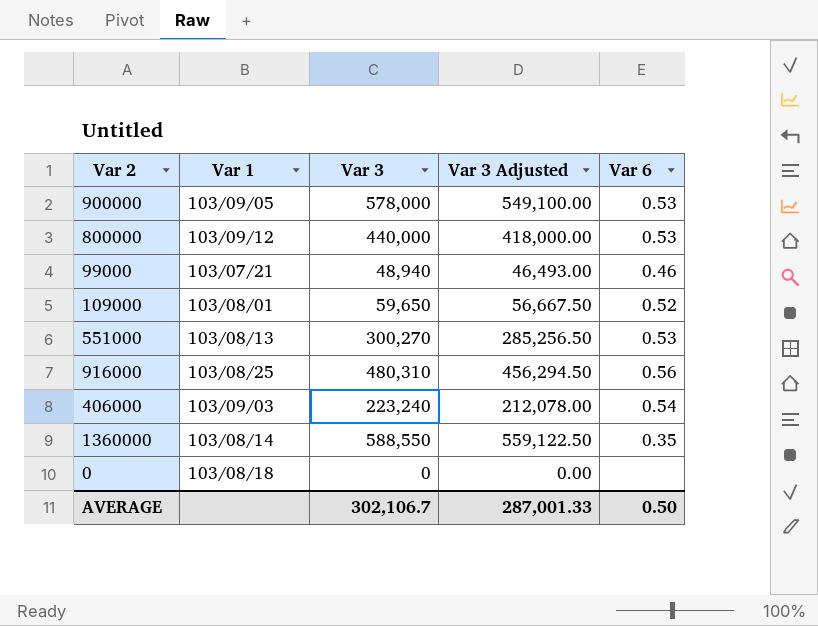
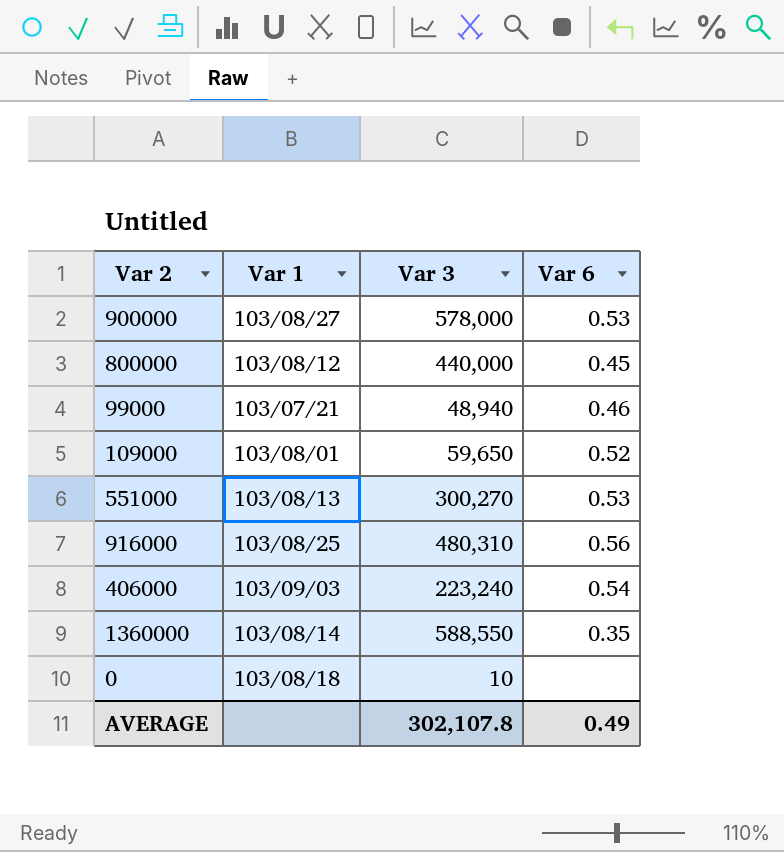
column Var 3 Adjusted | formula: [Var 3] * 0.95 -> none
900000 | Var 1: 103/09/05 -> 103/08/27
800000 | Var 1: 103/09/12 -> 103/08/12
800000 | Var 6: 0.53 -> 0.45
0 | Var 3: 0 -> 10
AVERAGE | Var 3: 302,106.7 -> 302,107.8
AVERAGE | Var 6: 0.50 -> 0.49

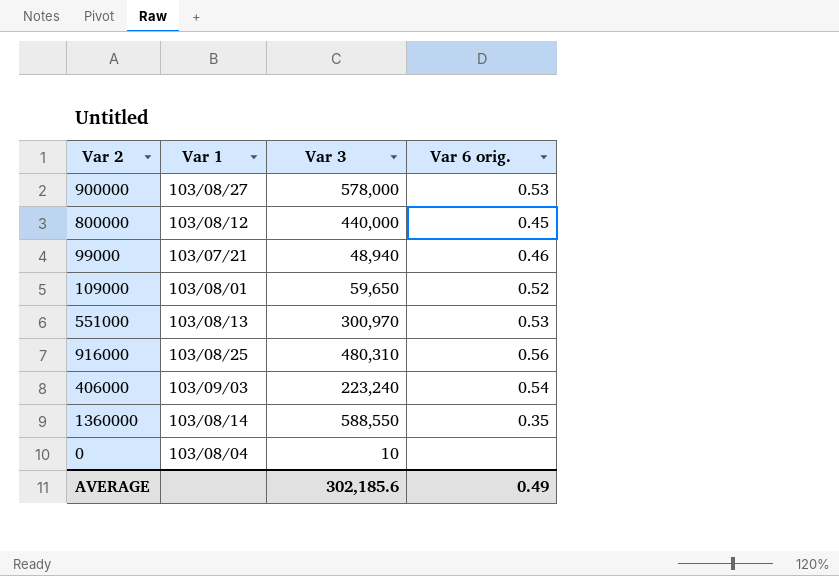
column name: Var 6 -> Var 6 orig.
551000 | Var 3: 300,270 -> 300,970
0 | Var 1: 103/08/18 -> 103/08/04
AVERAGE | Var 3: 302,107.8 -> 302,185.6

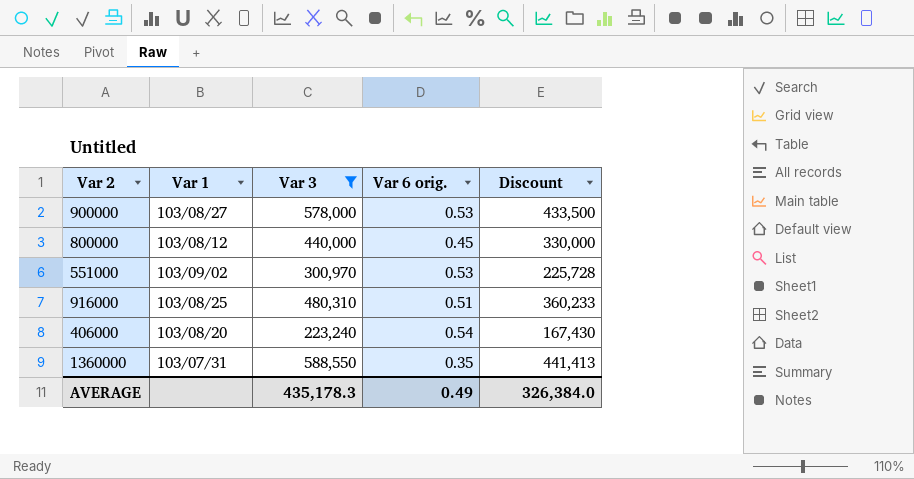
filter: none -> Var 3 >= 223,240
column Discount | formula: none -> [Var 3] * 0.75
551000 | Var 1: 103/08/13 -> 103/09/02
916000 | Var 6 orig.: 0.56 -> 0.51
406000 | Var 1: 103/09/03 -> 103/08/20
1360000 | Var 1: 103/08/14 -> 103/07/31
AVERAGE | Var 3: 302,185.6 -> 435,178.3

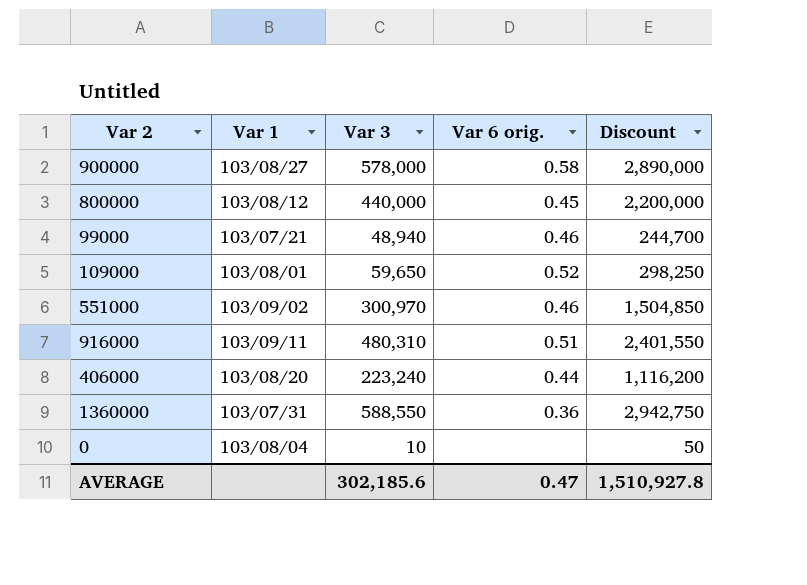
filter: Var 3 >= 223,240 -> none
column Discount | formula: [Var 3] * 0.75 -> [Var 3] * 5
900000 | Var 6 orig.: 0.53 -> 0.58
551000 | Var 6 orig.: 0.53 -> 0.46
916000 | Var 1: 103/08/25 -> 103/09/11
406000 | Var 6 orig.: 0.54 -> 0.44
1360000 | Var 6 orig.: 0.35 -> 0.36
AVERAGE | Var 3: 435,178.3 -> 302,185.6
AVERAGE | Var 6 orig.: 0.49 -> 0.47
AVERAGE | Discount: 326,384.0 -> 1,510,927.8

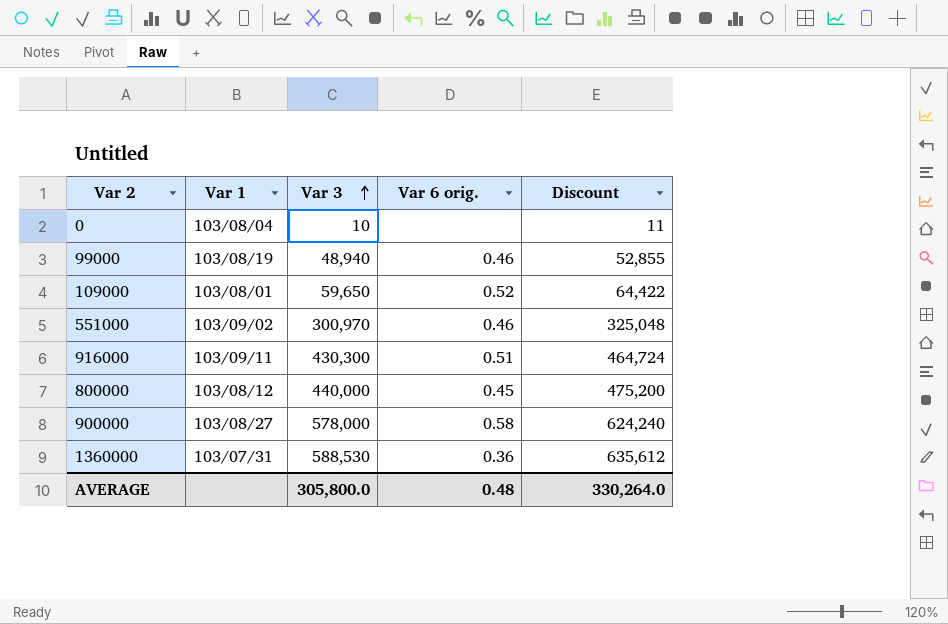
row order: none -> Var 3 ascending
column Discount | formula: [Var 3] * 5 -> [Var 3] * 1.08
row 406000: 103/08/20 | 223,240 | 0.44 | 1,116,200 -> none
99000 | Var 1: 103/07/21 -> 103/08/19
916000 | Var 3: 480,310 -> 430,300
1360000 | Var 3: 588,550 -> 588,530
AVERAGE | Var 3: 302,185.6 -> 305,800.0
AVERAGE | Var 6 orig.: 0.47 -> 0.48
AVERAGE | Discount: 1,510,927.8 -> 330,264.0

